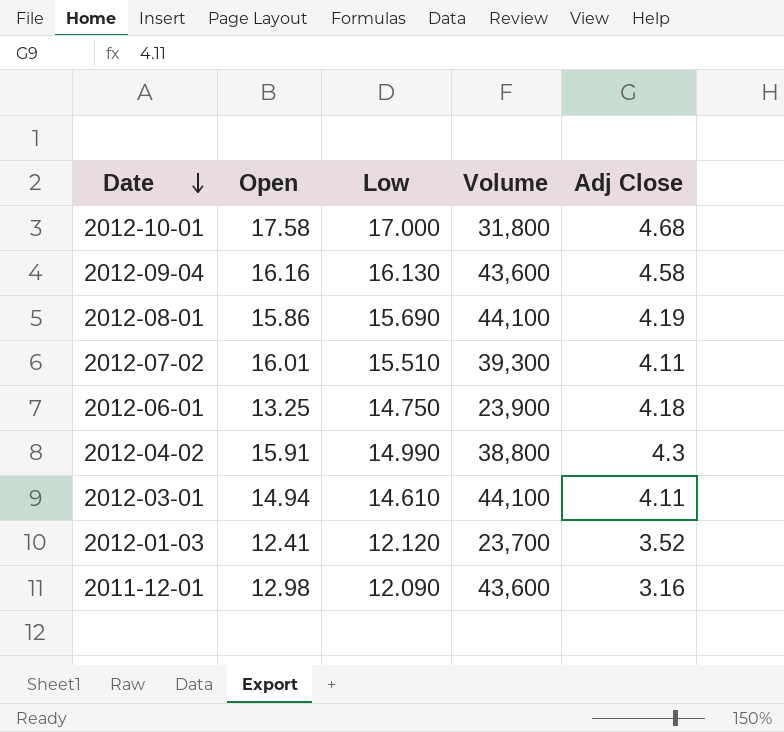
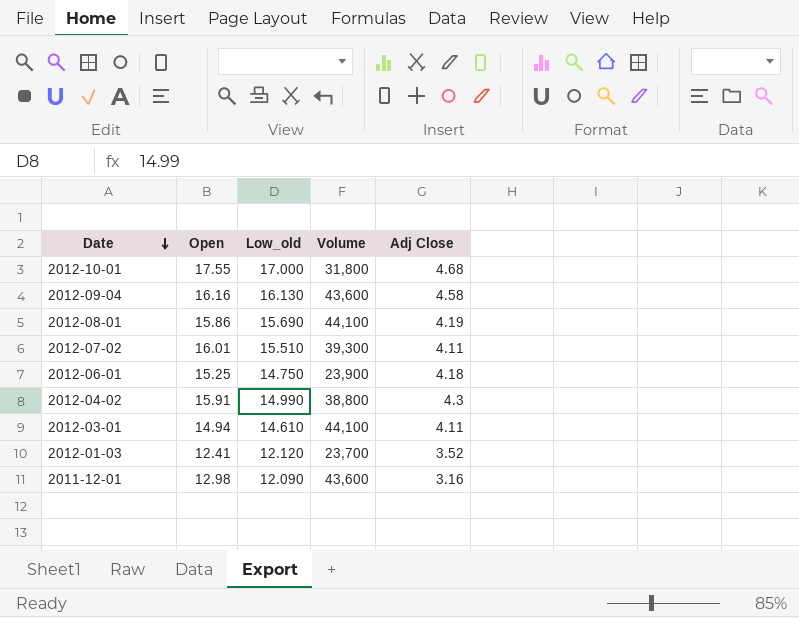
column name: Low -> Low_old
2012-10-01 | Open: 17.58 -> 17.55
2012-06-01 | Open: 13.25 -> 15.25

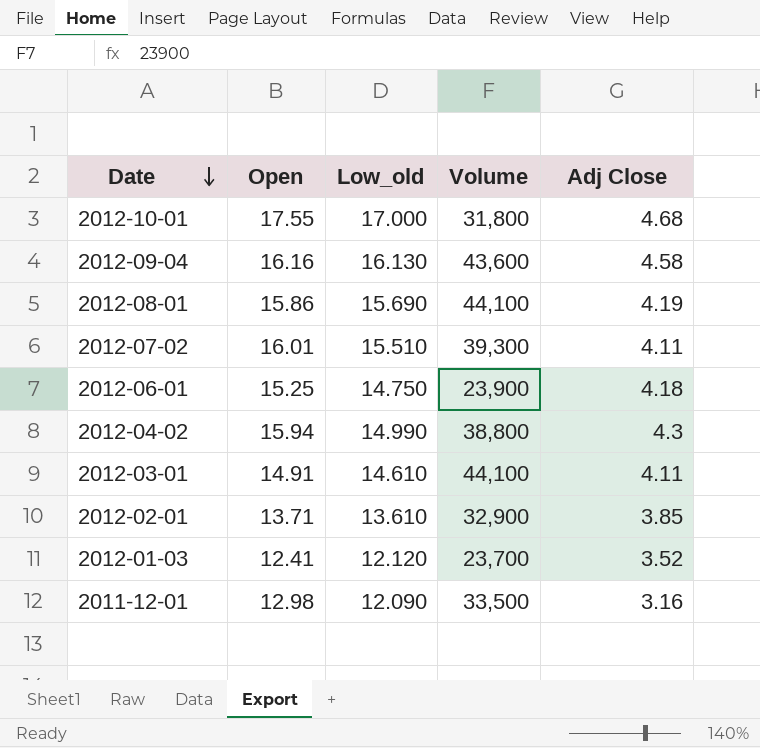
2012-04-02 | Open: 15.91 -> 15.94
2012-03-01 | Open: 14.94 -> 14.91
row 2012-02-01: none -> 13.71 | 13.610 | 32,900 | 3.85
2011-12-01 | Volume: 43,600 -> 33,500

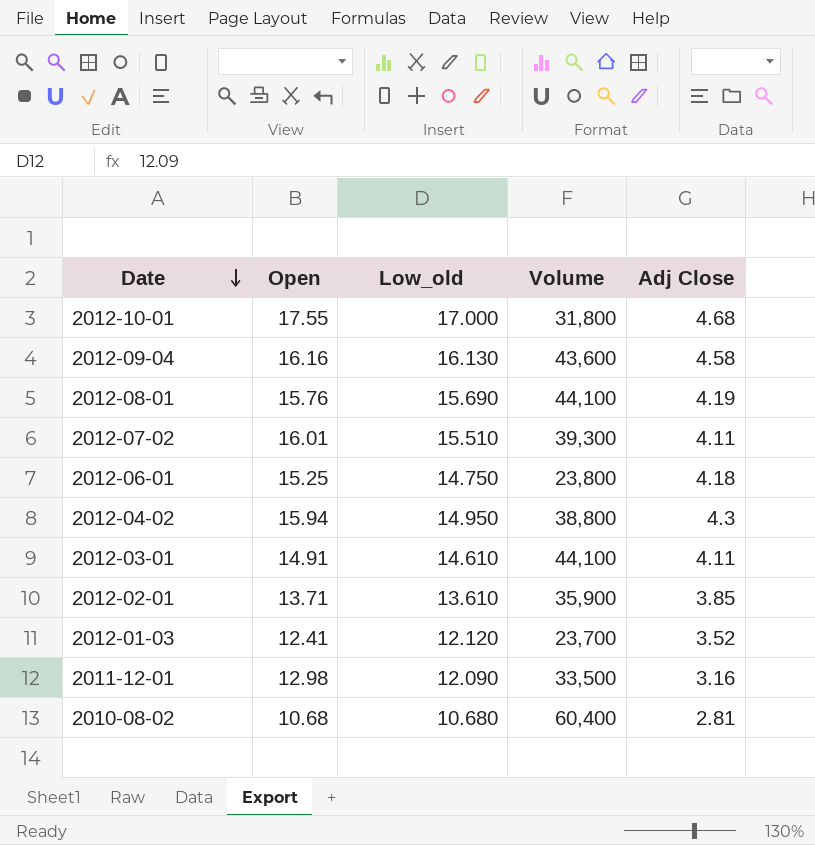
2012-08-01 | Open: 15.86 -> 15.76
2012-06-01 | Volume: 23,900 -> 23,800
2012-04-02 | Low_old: 14.990 -> 14.950
2012-02-01 | Volume: 32,900 -> 35,900
row 2010-08-02: none -> 10.68 | 10.680 | 60,400 | 2.81

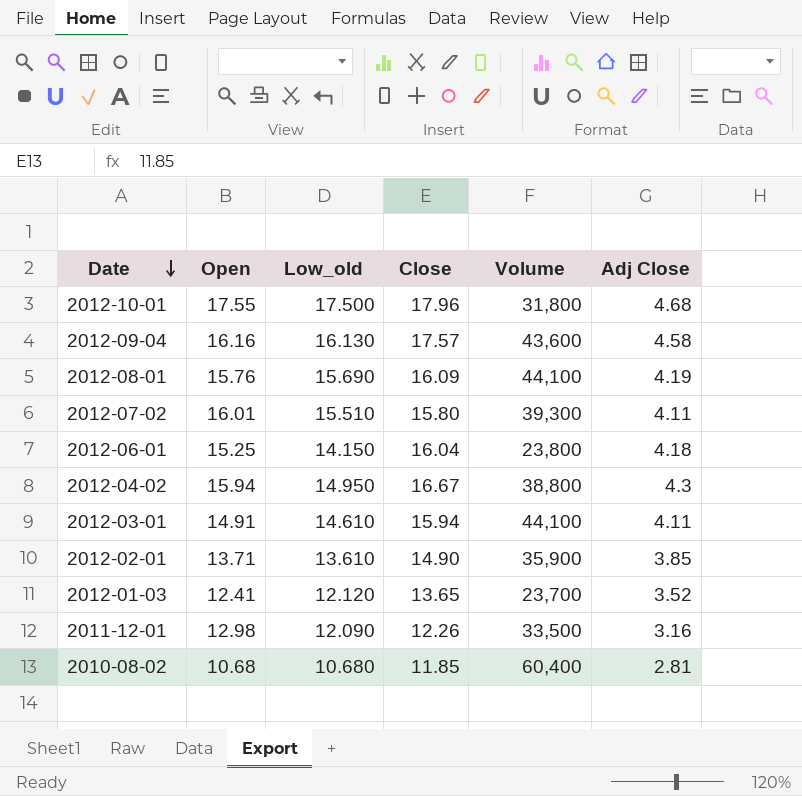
column Close | position: none -> 4
2012-10-01 | Low_old: 17.000 -> 17.500
2012-06-01 | Low_old: 14.750 -> 14.150

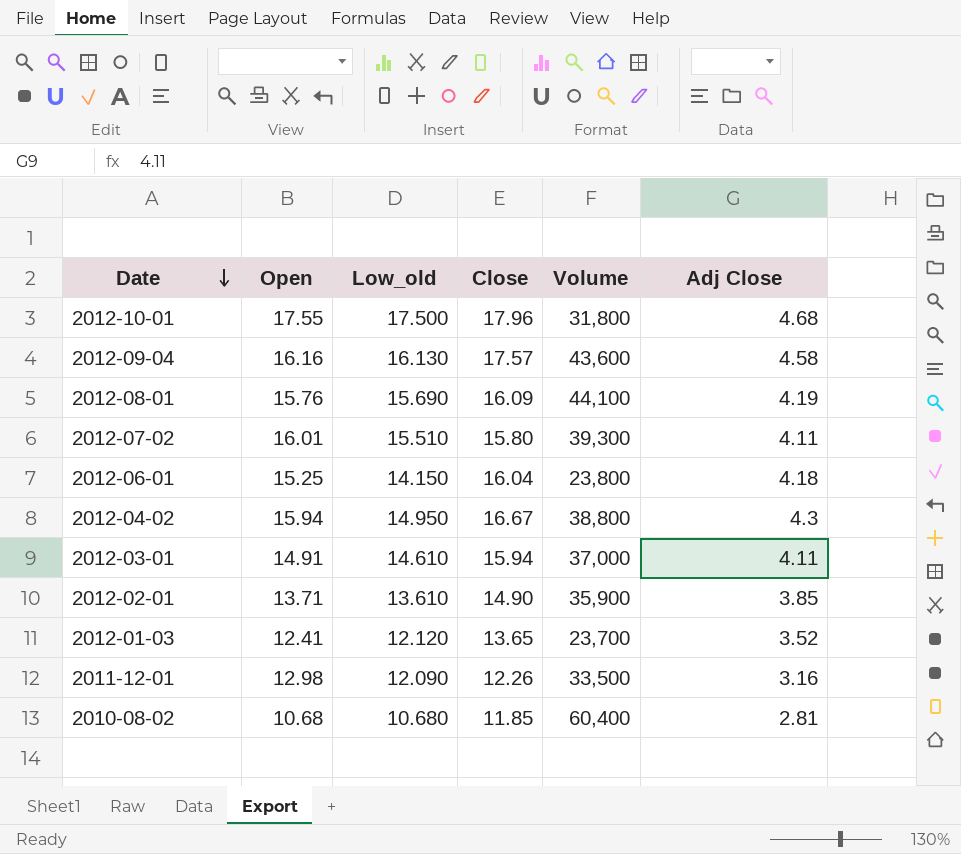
2012-03-01 | Volume: 44,100 -> 37,000

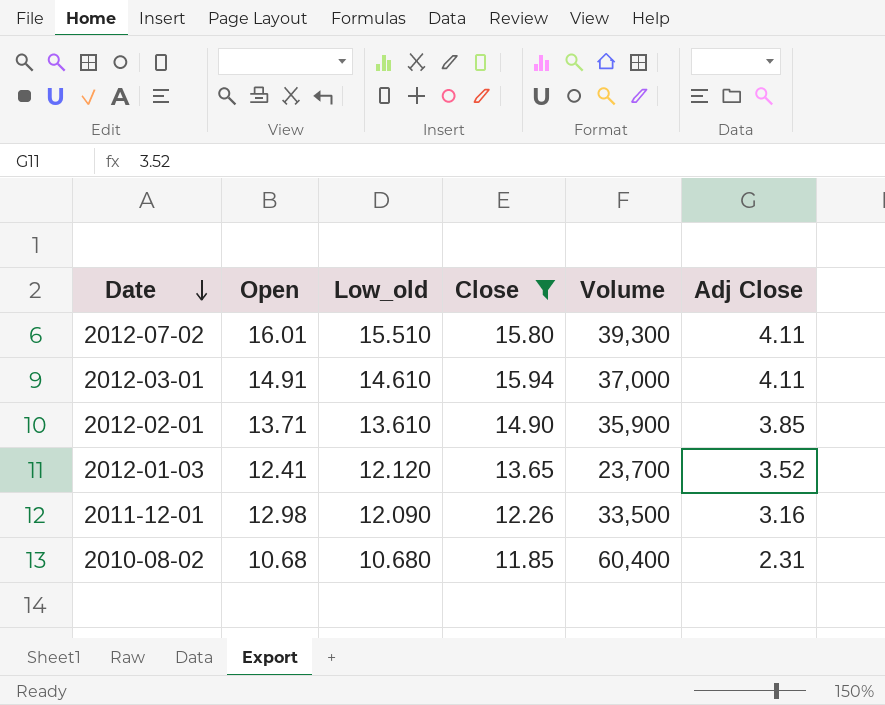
filter: none -> Close <= 15.94
2010-08-02 | Adj Close: 2.81 -> 2.31

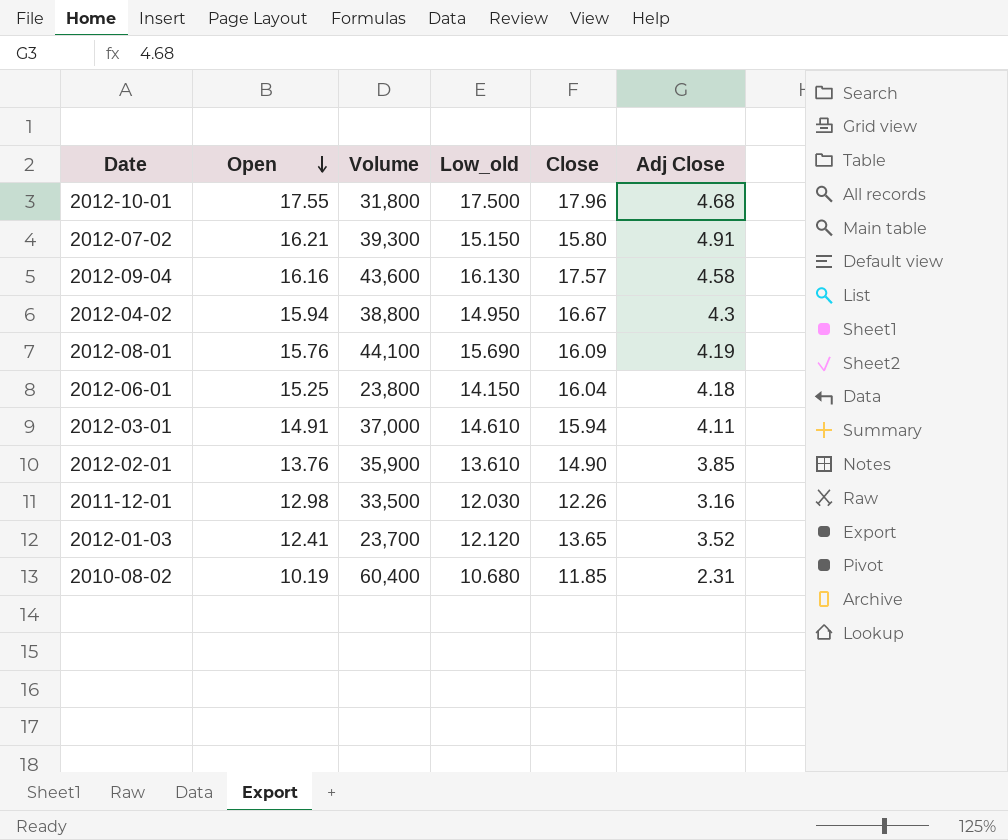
filter: Close <= 15.94 -> none
row order: Date descending -> Open descending
column Volume | position: 5 -> 3
2012-07-02 | Open: 16.01 -> 16.21
2012-07-02 | Low_old: 15.510 -> 15.150
2012-07-02 | Adj Close: 4.11 -> 4.91
2012-02-01 | Open: 13.71 -> 13.76
2011-12-01 | Low_old: 12.090 -> 12.030
2010-08-02 | Open: 10.68 -> 10.19

